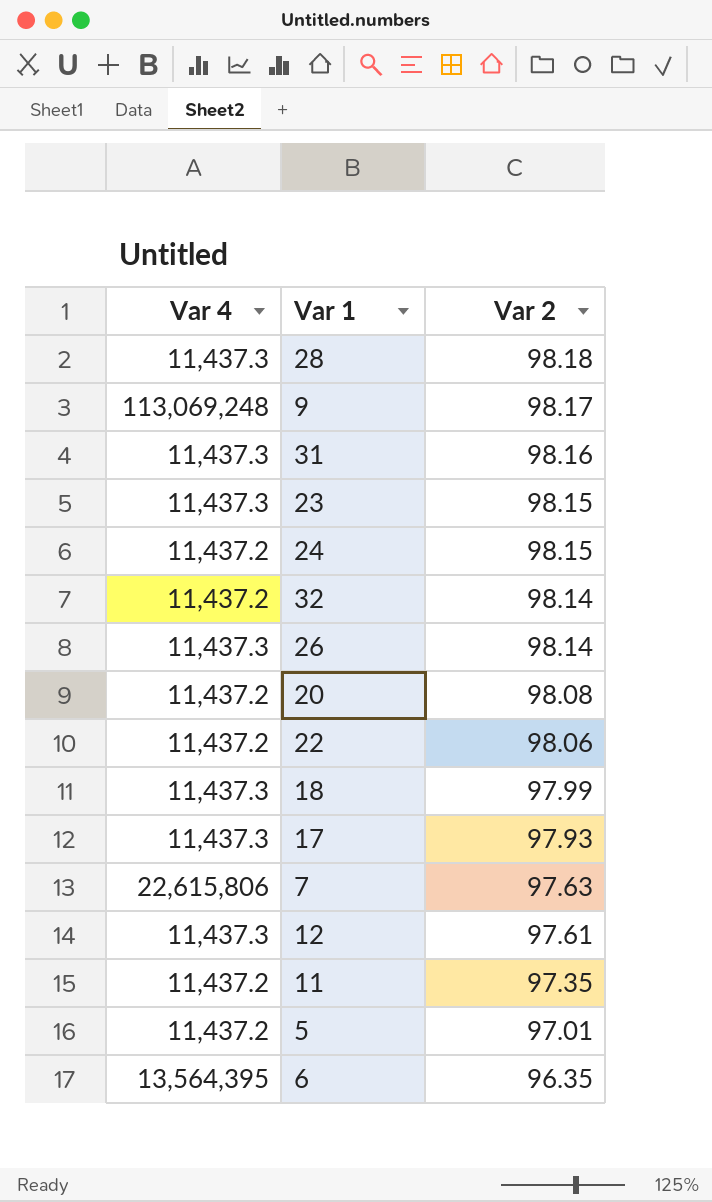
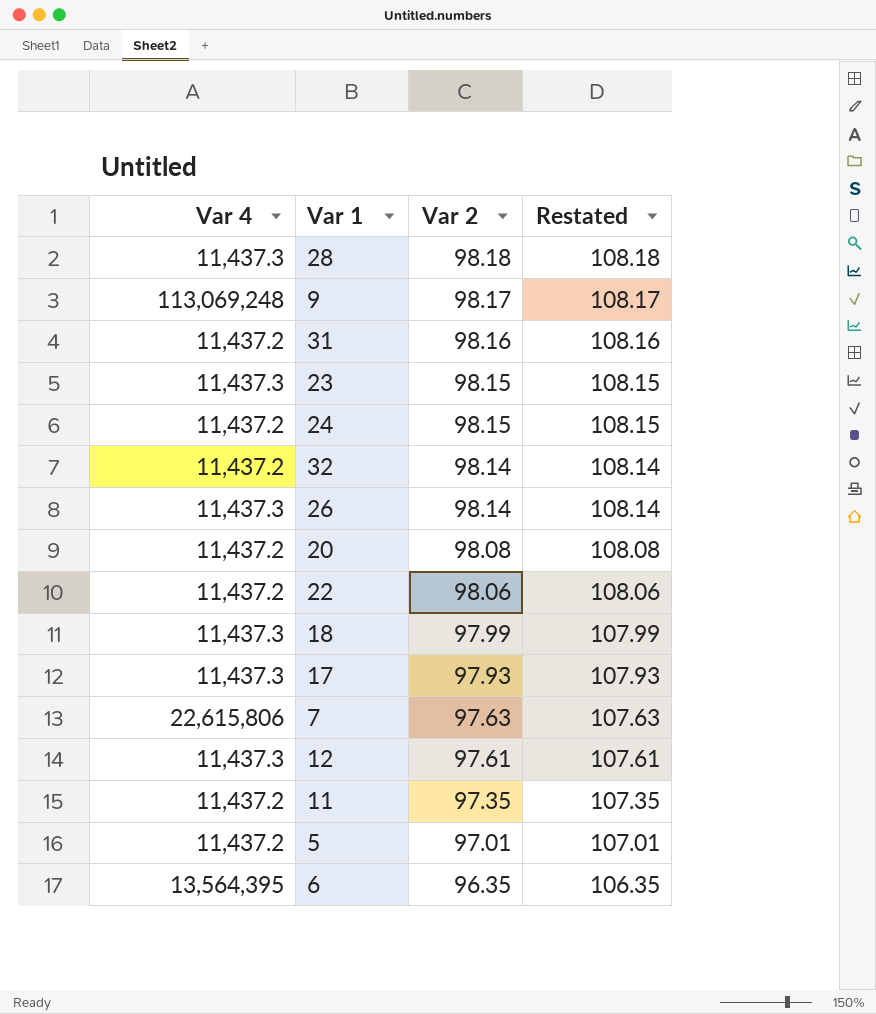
column Restated | formula: none -> [Var 2] + 10
31 | Var 4: 11,437.3 -> 11,437.2

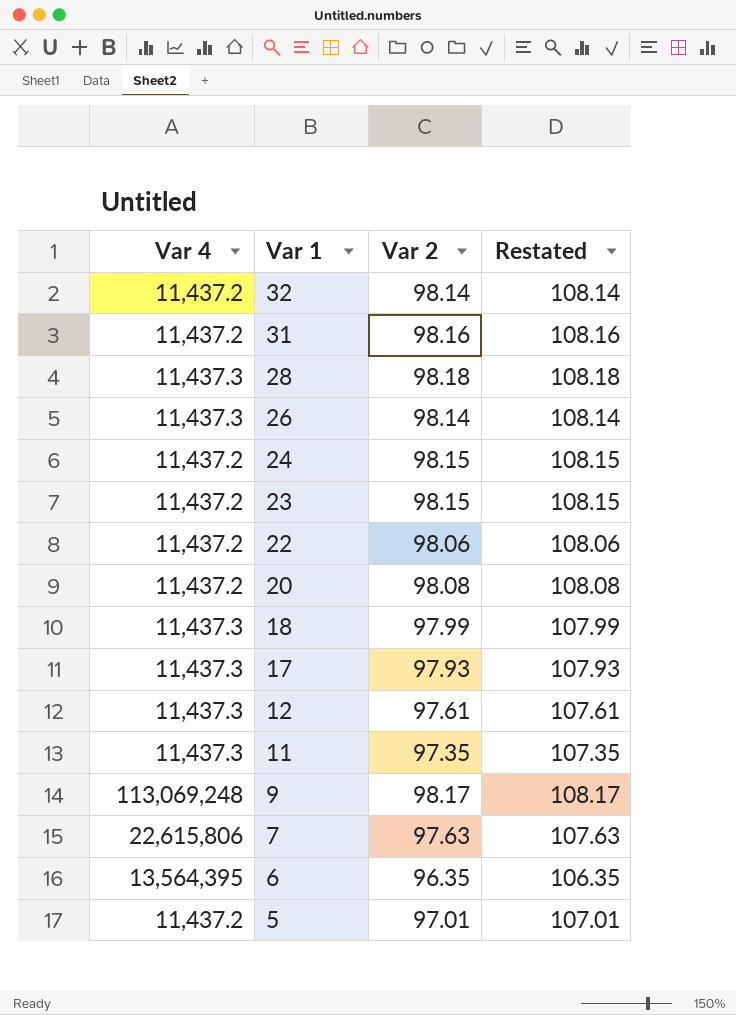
row order: Var 2 descending -> Var 1 descending
23 | Var 4: 11,437.3 -> 11,437.2
11 | Var 4: 11,437.2 -> 11,437.3

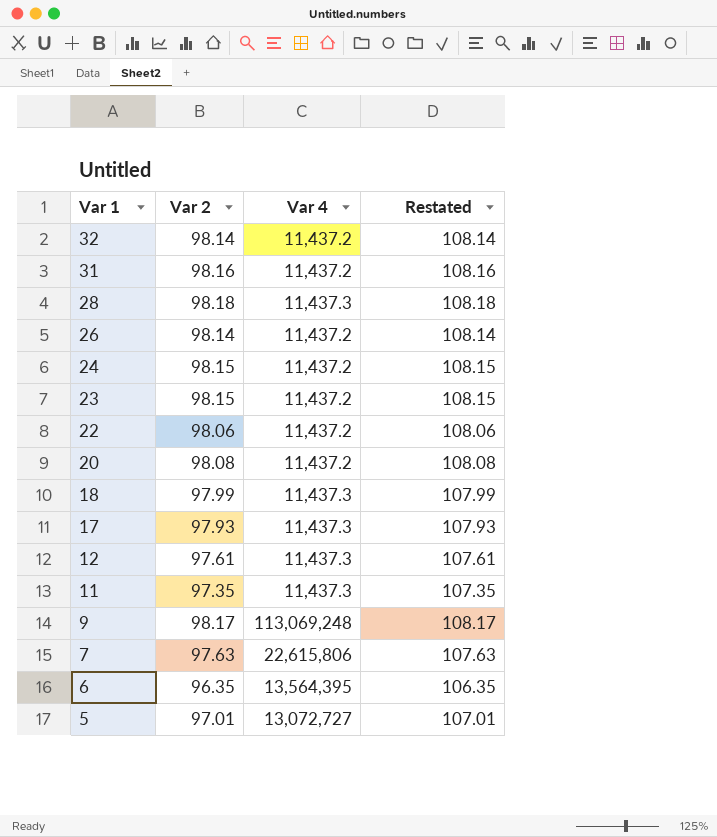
column Var 4 | position: 1 -> 3
26 | Var 4: 11,437.3 -> 11,437.2
5 | Var 4: 11,437.2 -> 13,072,727

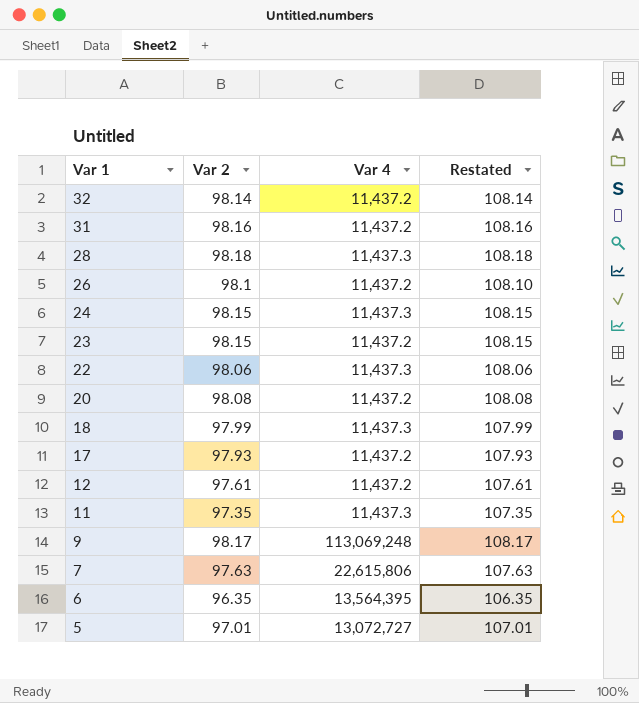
26 | Var 2: 98.14 -> 98.1
26 | Restated: 108.14 -> 108.10
24 | Var 4: 11,437.2 -> 11,437.3
22 | Var 4: 11,437.2 -> 11,437.3
17 | Var 4: 11,437.3 -> 11,437.2
12 | Var 4: 11,437.3 -> 11,437.2

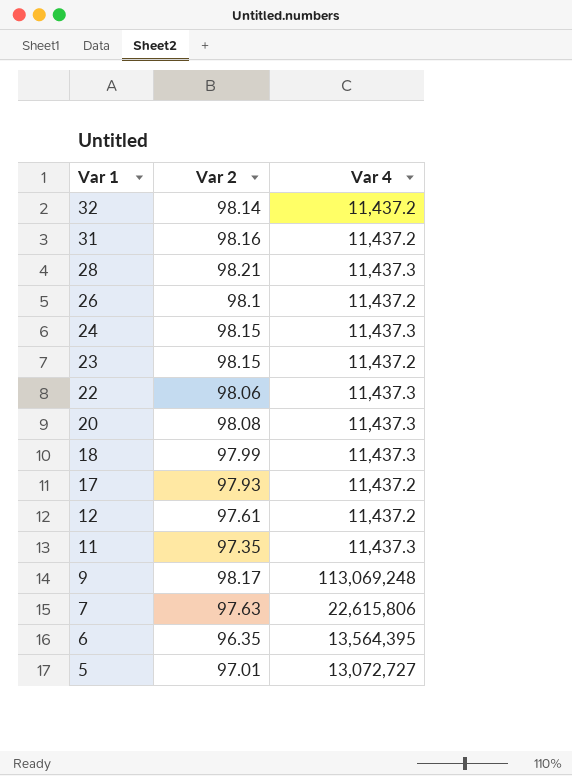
column Restated | formula: [Var 2] + 10 -> none
28 | Var 2: 98.18 -> 98.21
20 | Var 4: 11,437.2 -> 11,437.3

